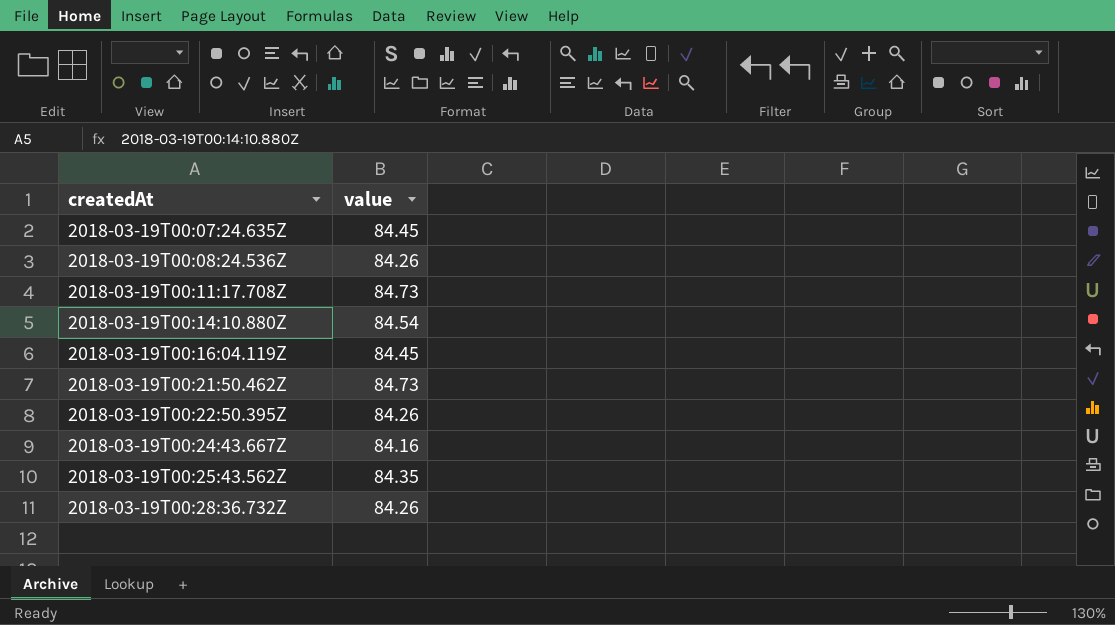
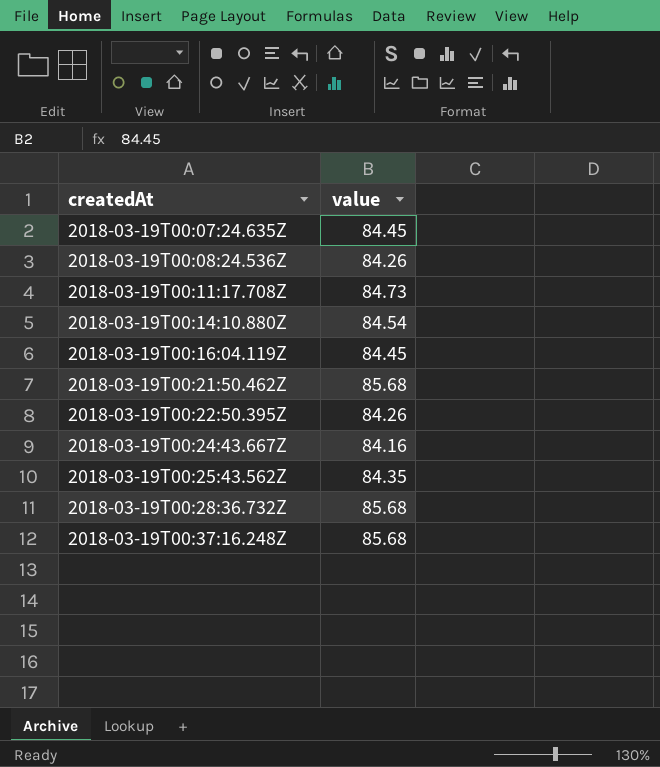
2018-03-19T00:21:50.462Z | value: 84.73 -> 85.68
2018-03-19T00:28:36.732Z | value: 84.26 -> 85.68
row 2018-03-19T00:37:16.248Z: none -> 85.68

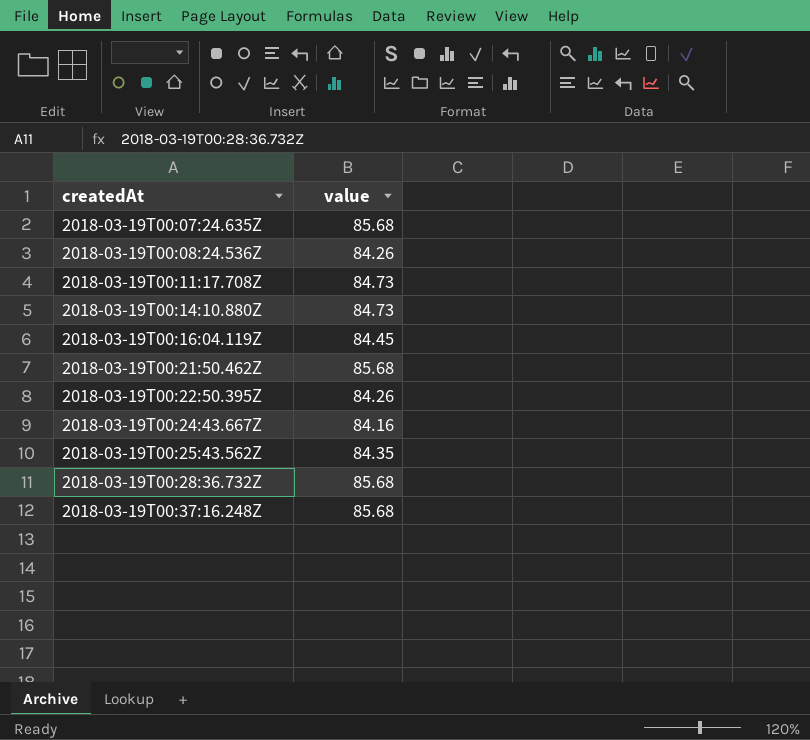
2018-03-19T00:07:24.635Z | value: 84.45 -> 85.68
2018-03-19T00:14:10.880Z | value: 84.54 -> 84.73

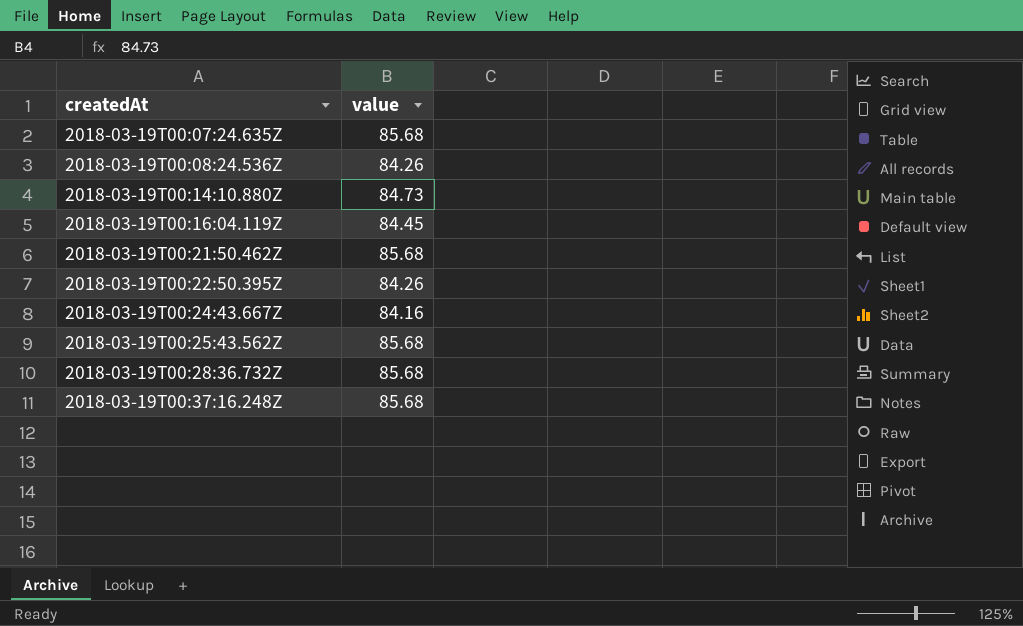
row 2018-03-19T00:11:17.708Z: 84.73 -> none
2018-03-19T00:25:43.562Z | value: 84.35 -> 85.68

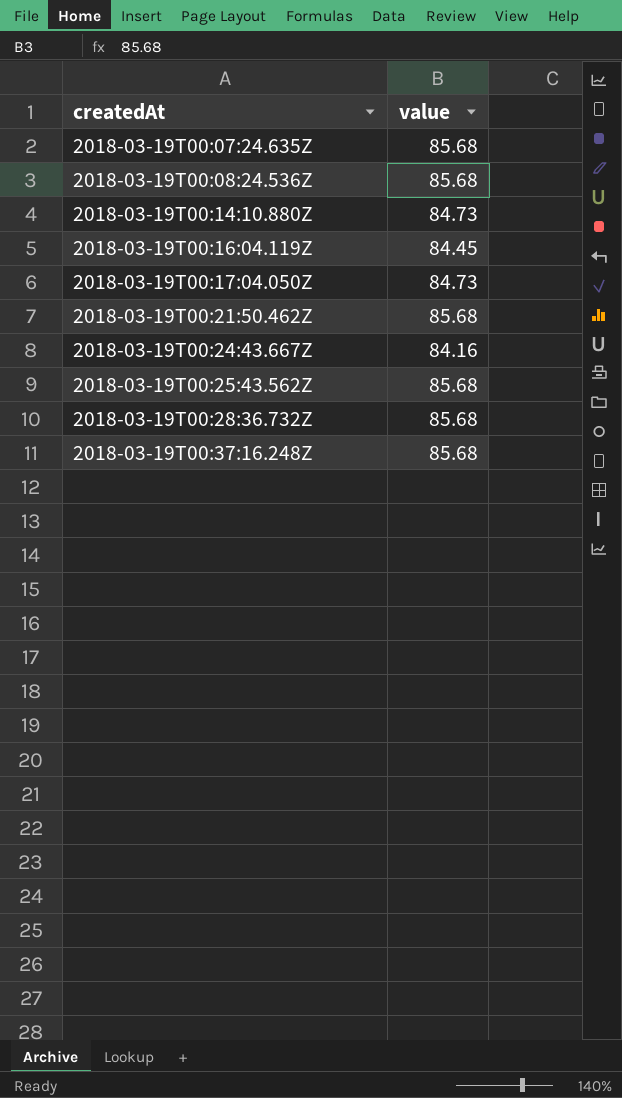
row 2018-03-19T00:22:50.395Z: 84.26 -> none
2018-03-19T00:08:24.536Z | value: 84.26 -> 85.68
row 2018-03-19T00:17:04.050Z: none -> 84.73

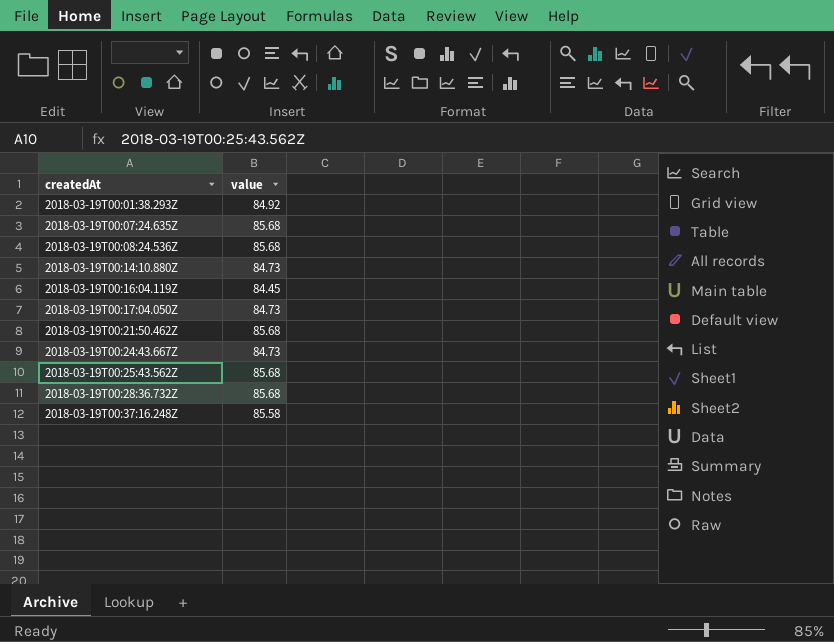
row 2018-03-19T00:01:38.293Z: none -> 84.92
2018-03-19T00:24:43.667Z | value: 84.16 -> 84.73
2018-03-19T00:37:16.248Z | value: 85.68 -> 85.58

